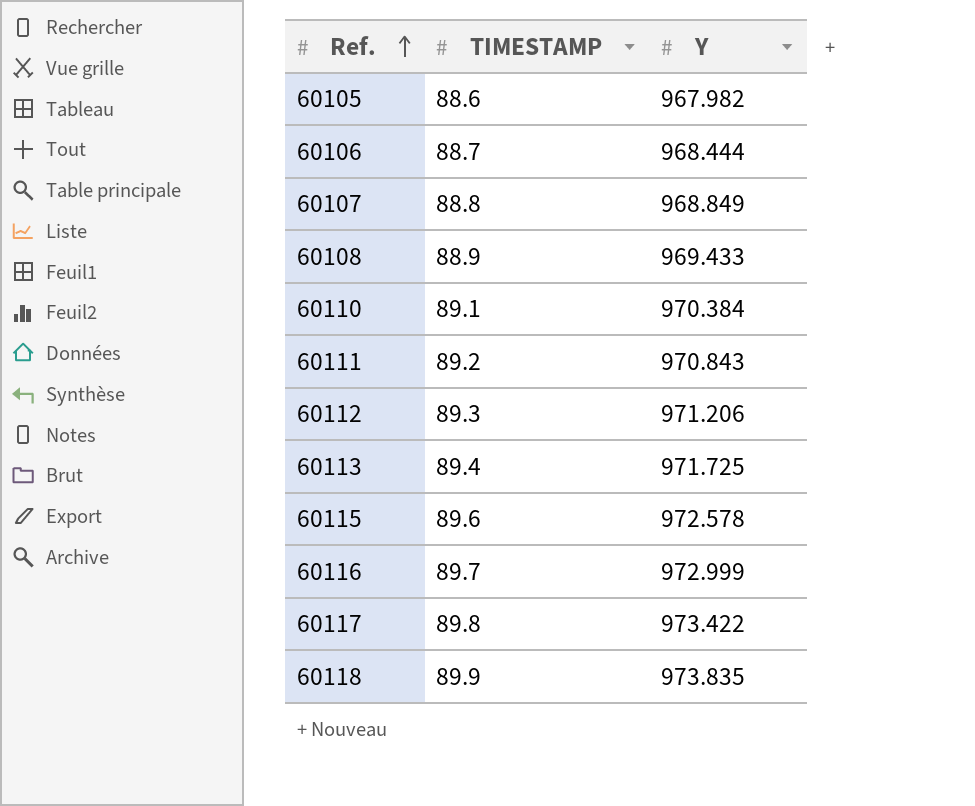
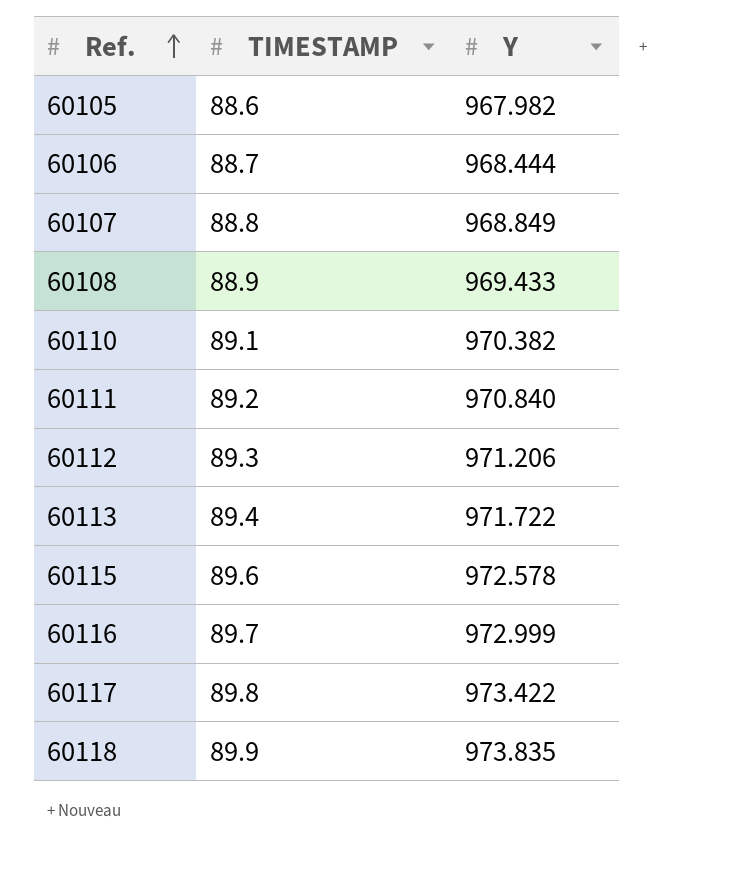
60110 | Y: 970.384 -> 970.382
60111 | Y: 970.843 -> 970.840
60113 | Y: 971.725 -> 971.722

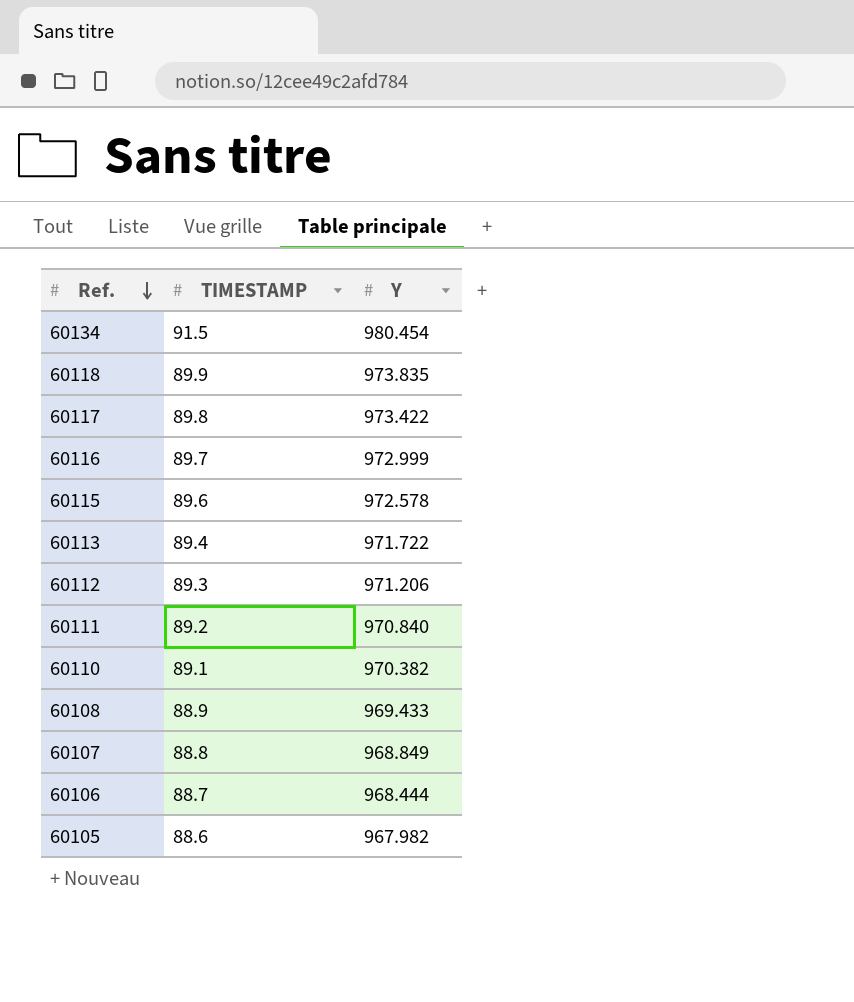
row order: Ref. ascending -> Ref. descending
row 60134: none -> 91.5 | 980.454

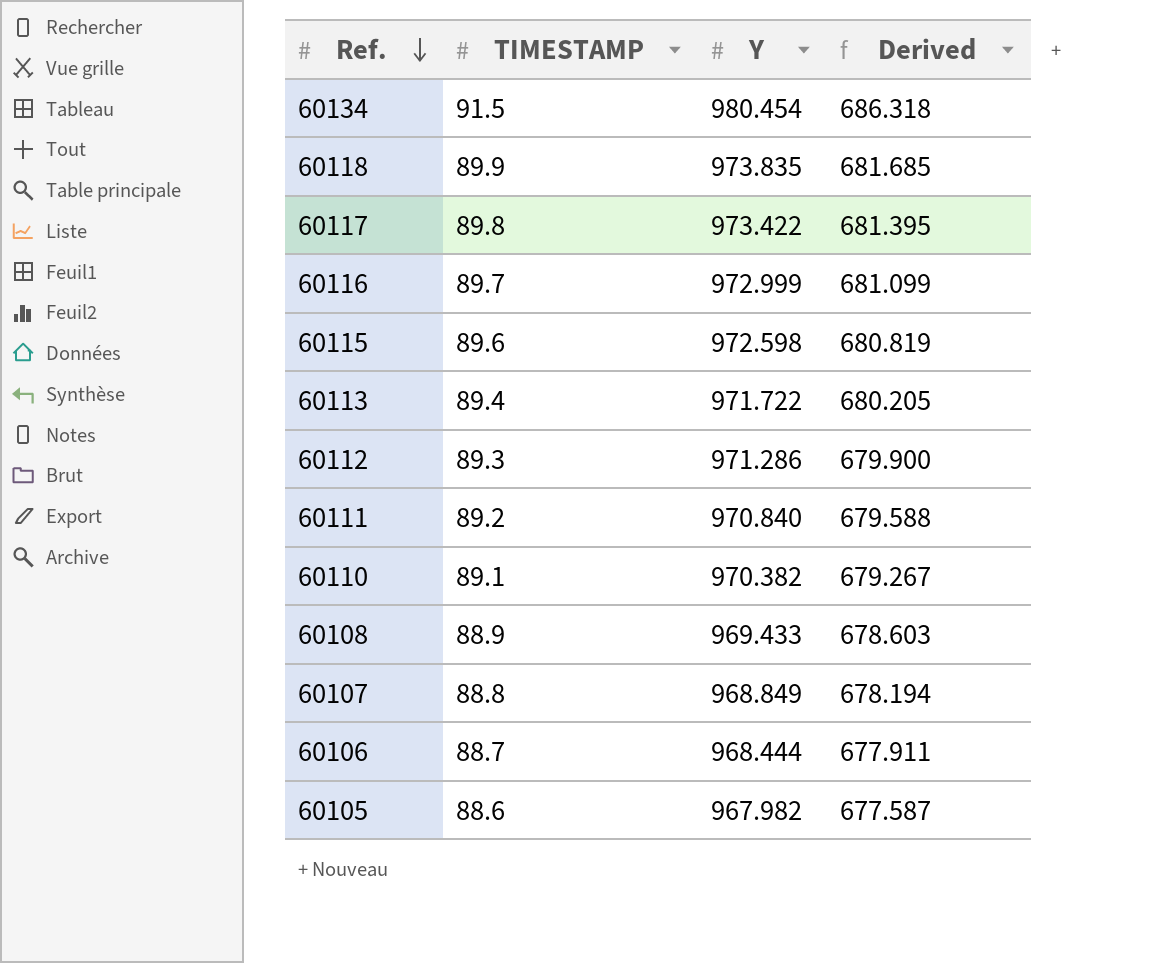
column Derived | formula: none -> [Y] * 0.7
60115 | Y: 972.578 -> 972.598
60112 | Y: 971.206 -> 971.286

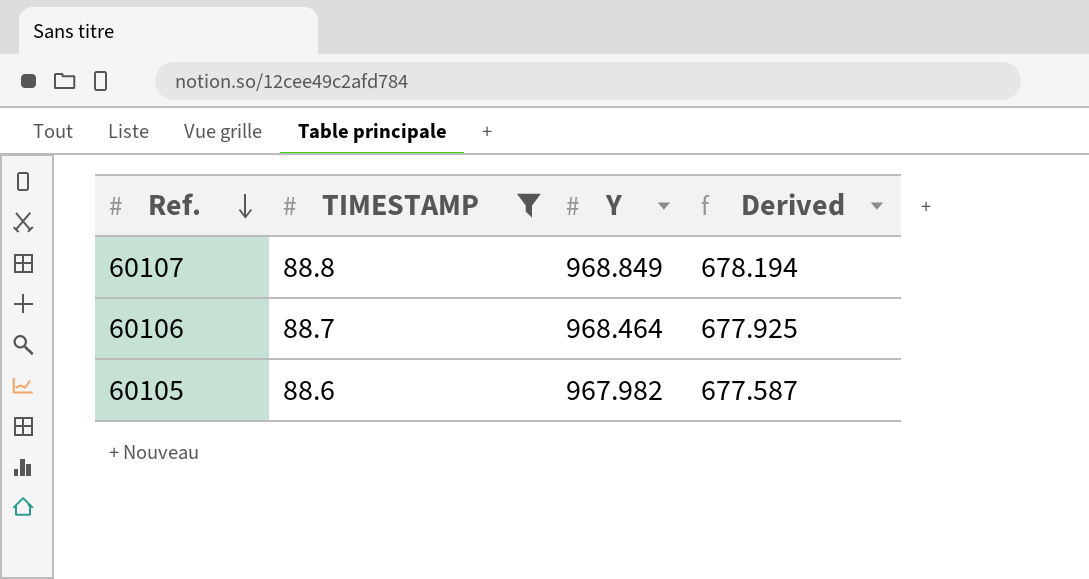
filter: none -> TIMESTAMP <= 88.8
60106 | Y: 968.444 -> 968.464
60106 | Derived: 677.911 -> 677.925

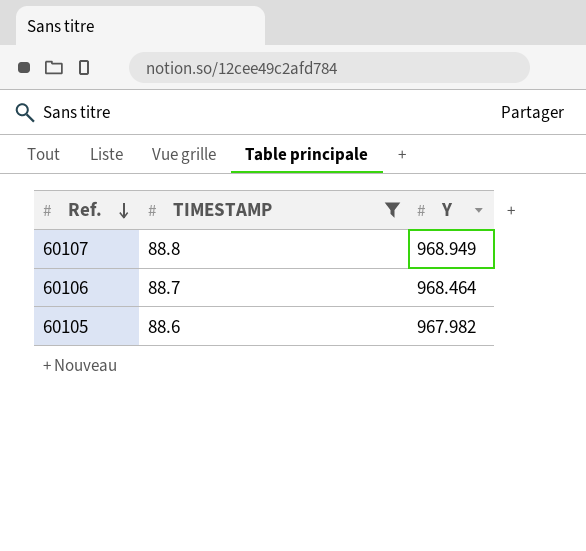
column Derived | formula: [Y] * 0.7 -> none
60107 | Y: 968.849 -> 968.949

